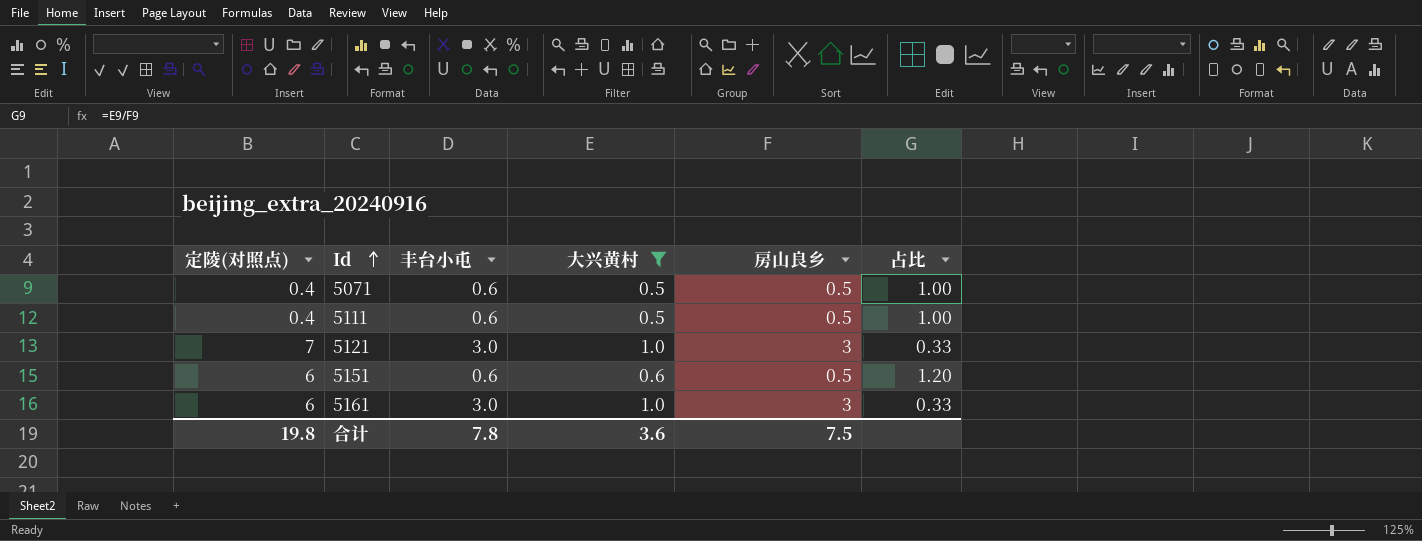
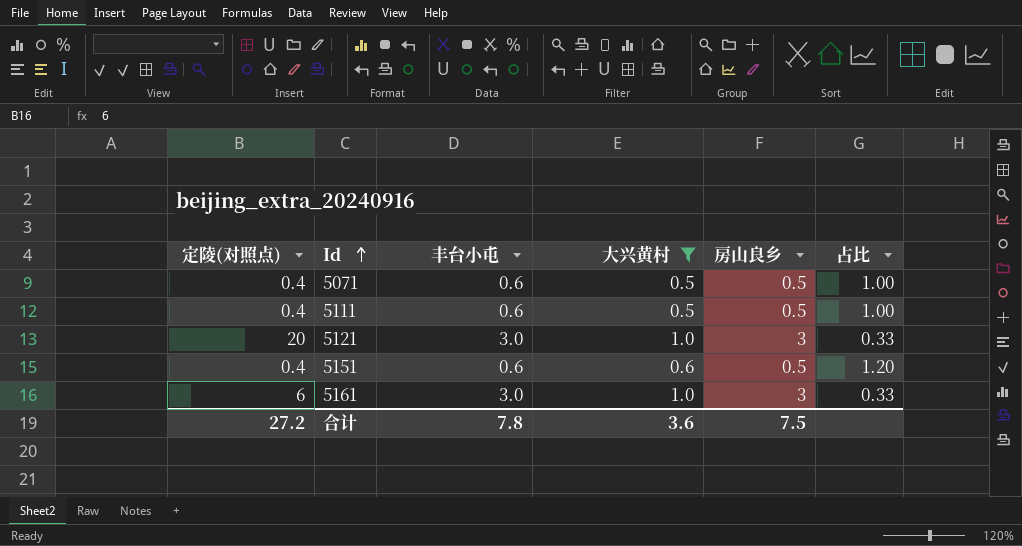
5121 | 定陵(对照点): 7 -> 20
5151 | 定陵(对照点): 6 -> 0.4
合计 | 定陵(对照点): 19.8 -> 27.2

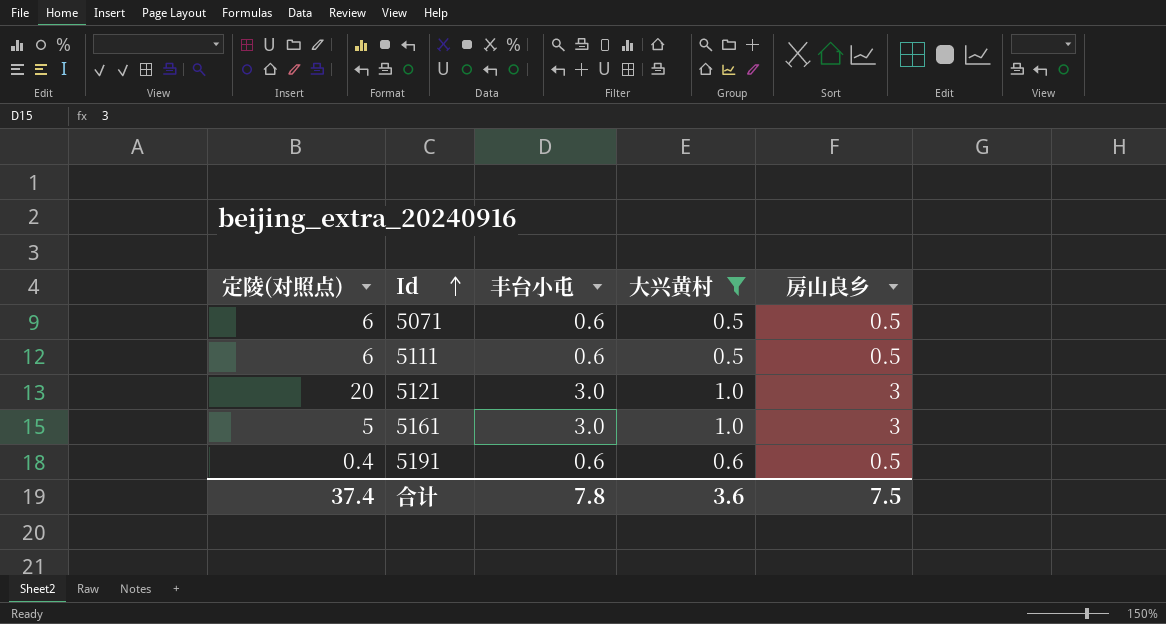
column 占比 | formula: [大兴黄村] / [房山良乡] -> none
row 5151: 0.4 | 0.6 | 0.6 | 0.5 | 1.20 -> none
5071 | 定陵(对照点): 0.4 -> 6
5111 | 定陵(对照点): 0.4 -> 6
5161 | 定陵(对照点): 6 -> 5
row 5191: none -> 0.4 | 0.6 | 0.6 | 0.5
合计 | 定陵(对照点): 27.2 -> 37.4

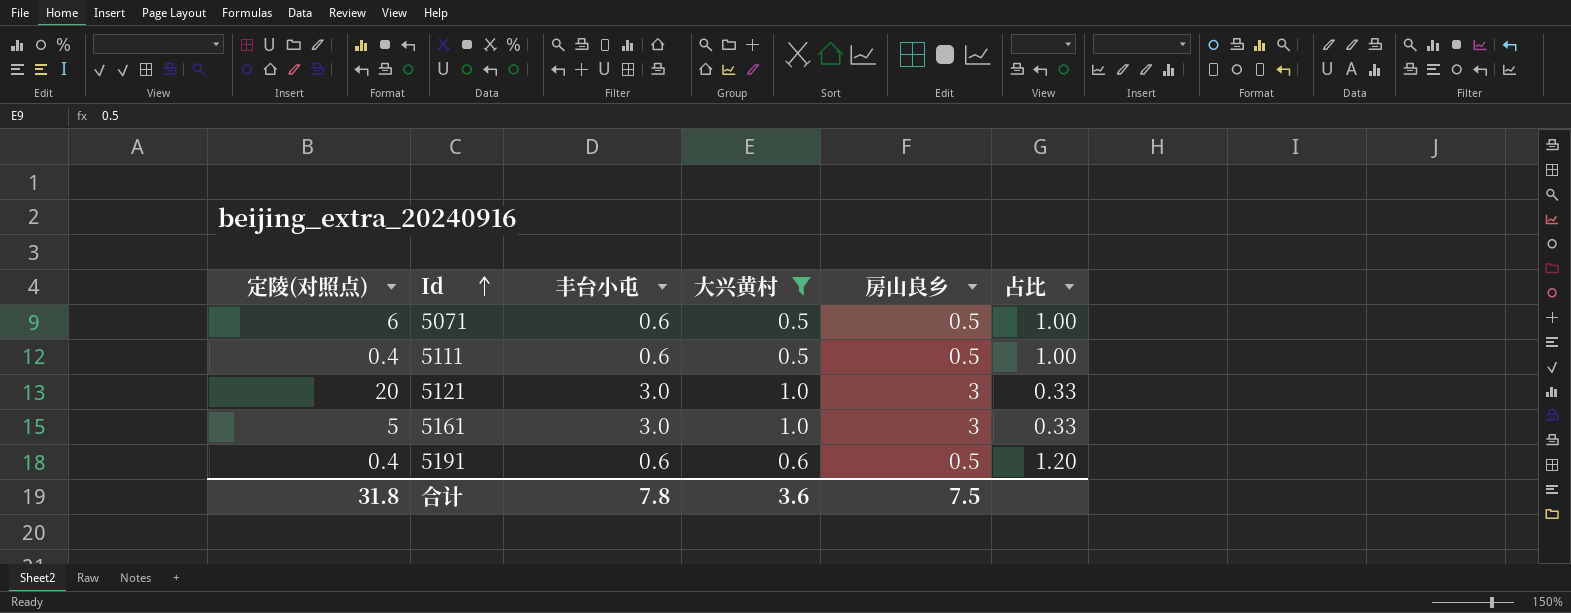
column 占比 | formula: none -> [大兴黄村] / [房山良乡]
5111 | 定陵(对照点): 6 -> 0.4
合计 | 定陵(对照点): 37.4 -> 31.8

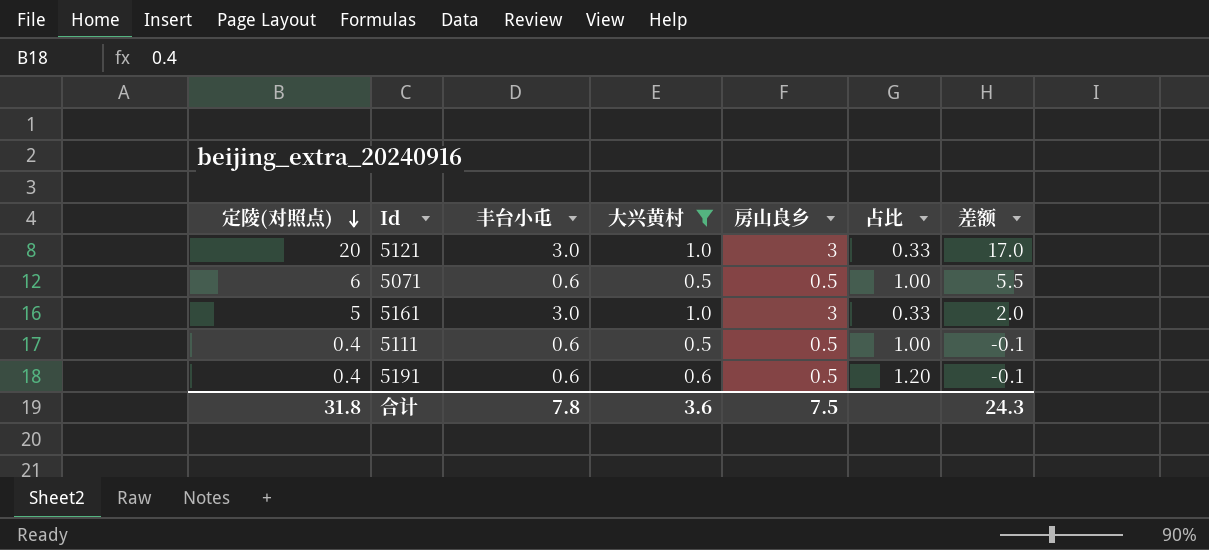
row order: Id ascending -> 定陵(对照点) descending
column 差额 | formula: none -> [定陵(对照点)] - [房山良乡]

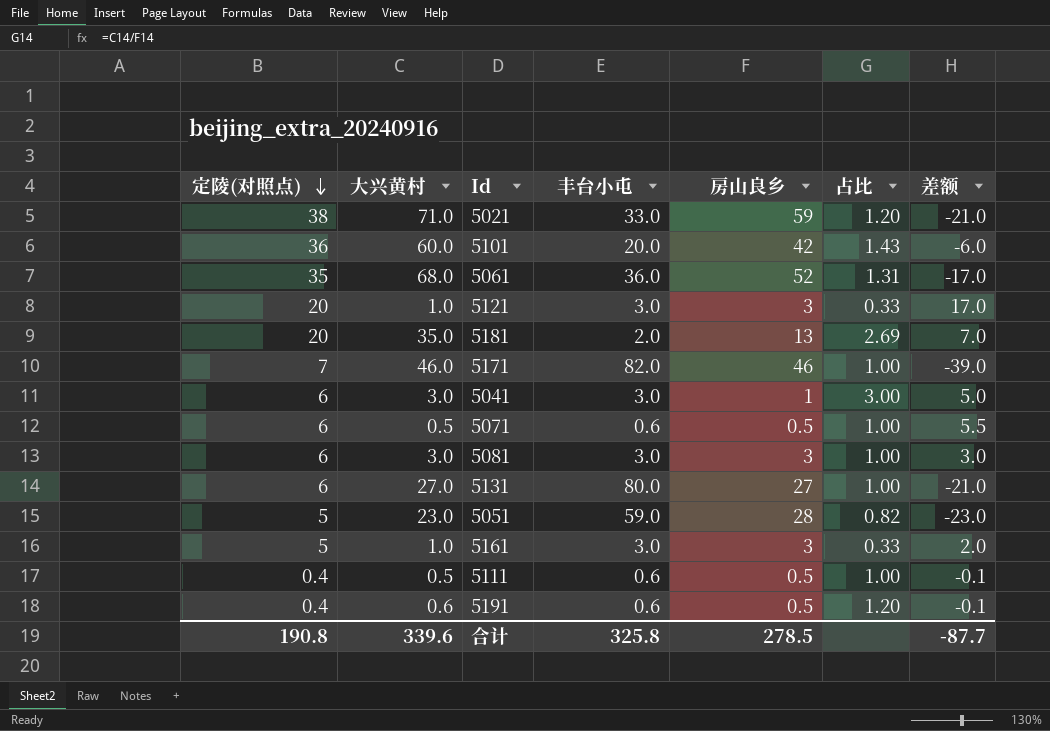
filter: 大兴黄村 <= 1.0 -> none
column 大兴黄村 | position: 4 -> 2
合计 | 定陵(对照点): 31.8 -> 190.8
合计 | 大兴黄村: 3.6 -> 339.6
合计 | 丰台小屯: 7.8 -> 325.8
合计 | 房山良乡: 7.5 -> 278.5
合计 | 差额: 24.3 -> -87.7

